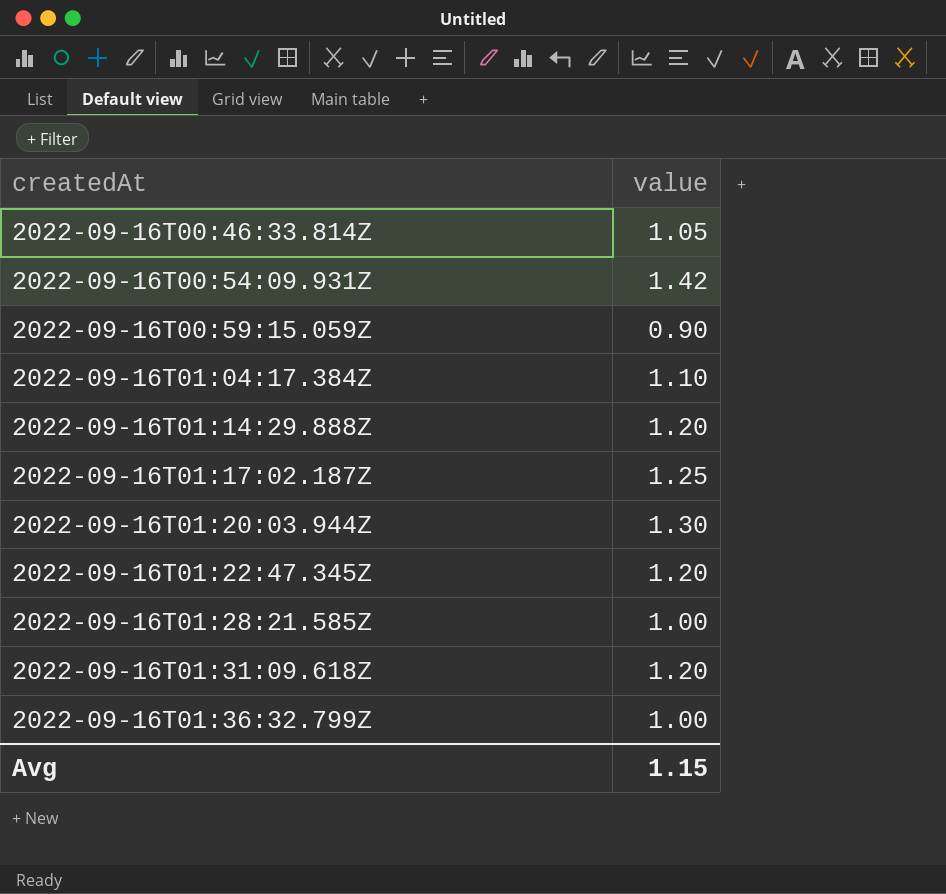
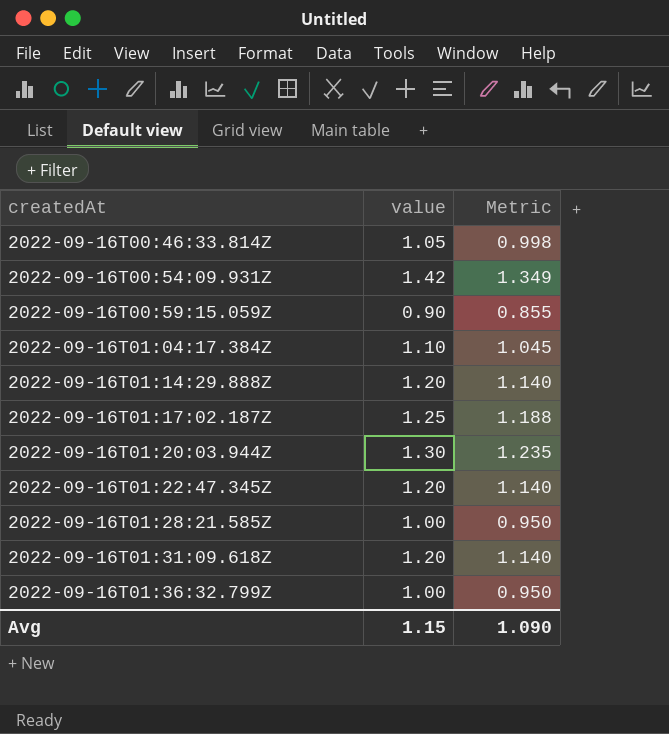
column Metric | formula: none -> [value] * 0.95

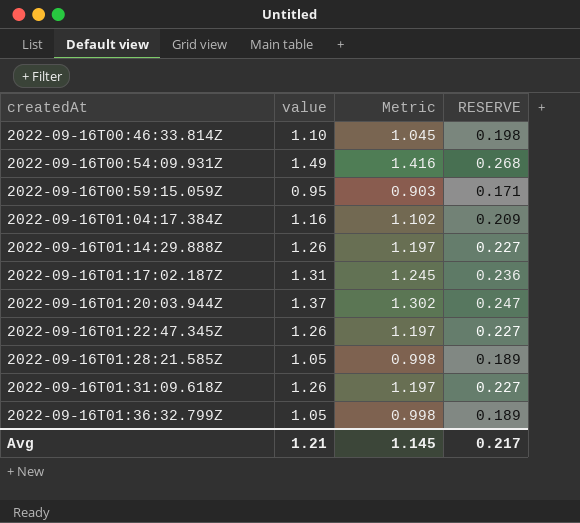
column RESERVE | formula: none -> [value] * 0.18
2022-09-16T00:46:33.814Z | value: 1.05 -> 1.10
2022-09-16T00:46:33.814Z | Metric: 0.998 -> 1.045
2022-09-16T00:54:09.931Z | value: 1.42 -> 1.49
2022-09-16T00:54:09.931Z | Metric: 1.349 -> 1.416
2022-09-16T00:59:15.059Z | value: 0.90 -> 0.95
2022-09-16T00:59:15.059Z | Metric: 0.855 -> 0.903
2022-09-16T01:04:17.384Z | value: 1.10 -> 1.16
2022-09-16T01:04:17.384Z | Metric: 1.045 -> 1.102
2022-09-16T01:14:29.888Z | value: 1.20 -> 1.26
2022-09-16T01:14:29.888Z | Metric: 1.140 -> 1.197
2022-09-16T01:17:02.187Z | value: 1.25 -> 1.31
2022-09-16T01:17:02.187Z | Metric: 1.188 -> 1.245
2022-09-16T01:20:03.944Z | value: 1.30 -> 1.37
2022-09-16T01:20:03.944Z | Metric: 1.235 -> 1.302
2022-09-16T01:22:47.345Z | value: 1.20 -> 1.26
2022-09-16T01:22:47.345Z | Metric: 1.140 -> 1.197
2022-09-16T01:28:21.585Z | value: 1.00 -> 1.05
2022-09-16T01:28:21.585Z | Metric: 0.950 -> 0.998
2022-09-16T01:31:09.618Z | value: 1.20 -> 1.26
2022-09-16T01:31:09.618Z | Metric: 1.140 -> 1.197
2022-09-16T01:36:32.799Z | value: 1.00 -> 1.05
2022-09-16T01:36:32.799Z | Metric: 0.950 -> 0.998
Avg | value: 1.15 -> 1.21
Avg | Metric: 1.090 -> 1.145

